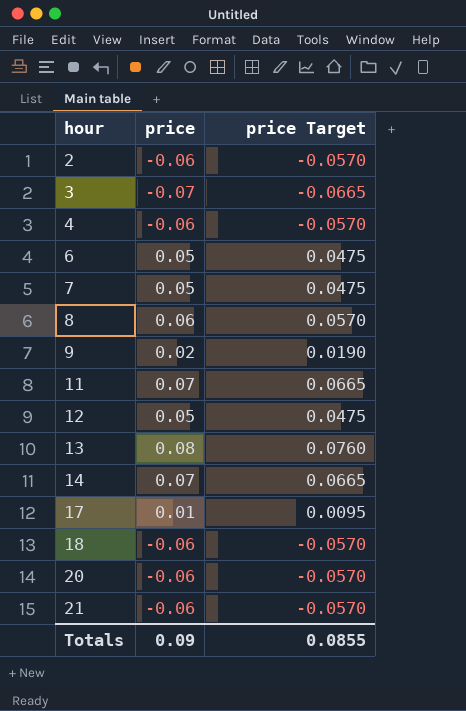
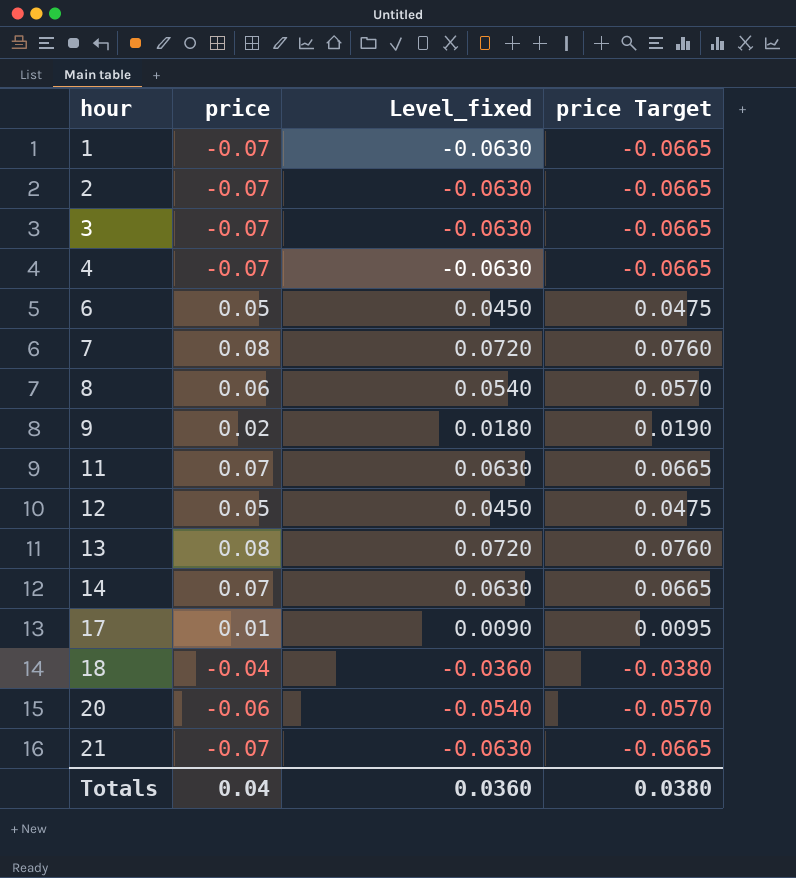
column Level_fixed | formula: none -> [price] * 0.9
row 1: none -> -0.07 | -0.0630 | -0.0665
2 | price: -0.06 -> -0.07
2 | price Target: -0.0570 -> -0.0665
4 | price: -0.06 -> -0.07
4 | price Target: -0.0570 -> -0.0665
7 | price: 0.05 -> 0.08
7 | price Target: 0.0475 -> 0.0760
18 | price: -0.06 -> -0.04
18 | price Target: -0.0570 -> -0.0380
21 | price: -0.06 -> -0.07
21 | price Target: -0.0570 -> -0.0665
Totals | price: 0.09 -> 0.04
Totals | price Target: 0.0855 -> 0.0380

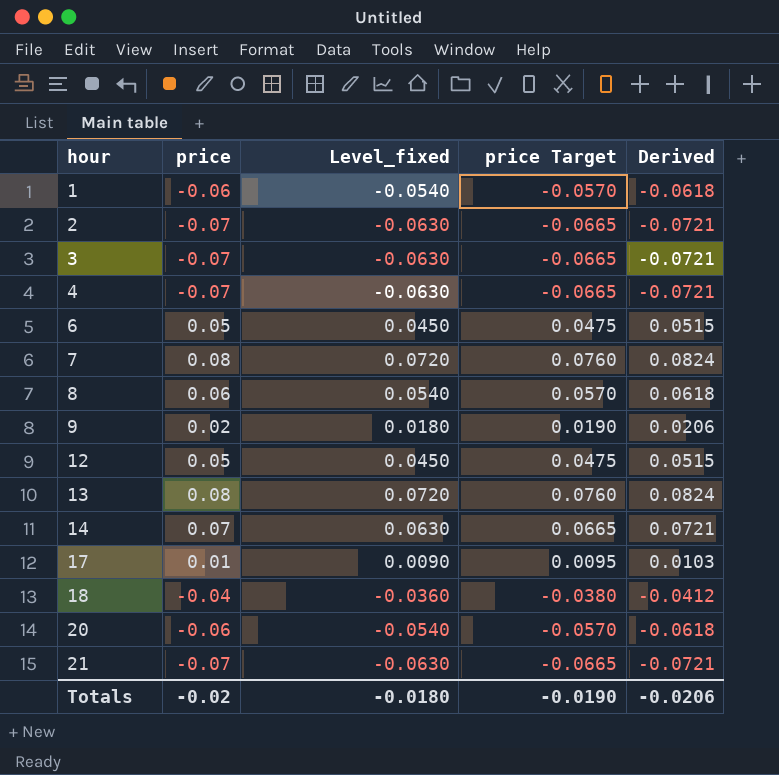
column Derived | formula: none -> [price] * 1.03
row 11: 0.07 | 0.0630 | 0.0665 -> none
1 | price: -0.07 -> -0.06
1 | Level_fixed: -0.0630 -> -0.0540
1 | price Target: -0.0665 -> -0.0570
Totals | price: 0.04 -> -0.02
Totals | Level_fixed: 0.0360 -> -0.0180
Totals | price Target: 0.0380 -> -0.0190

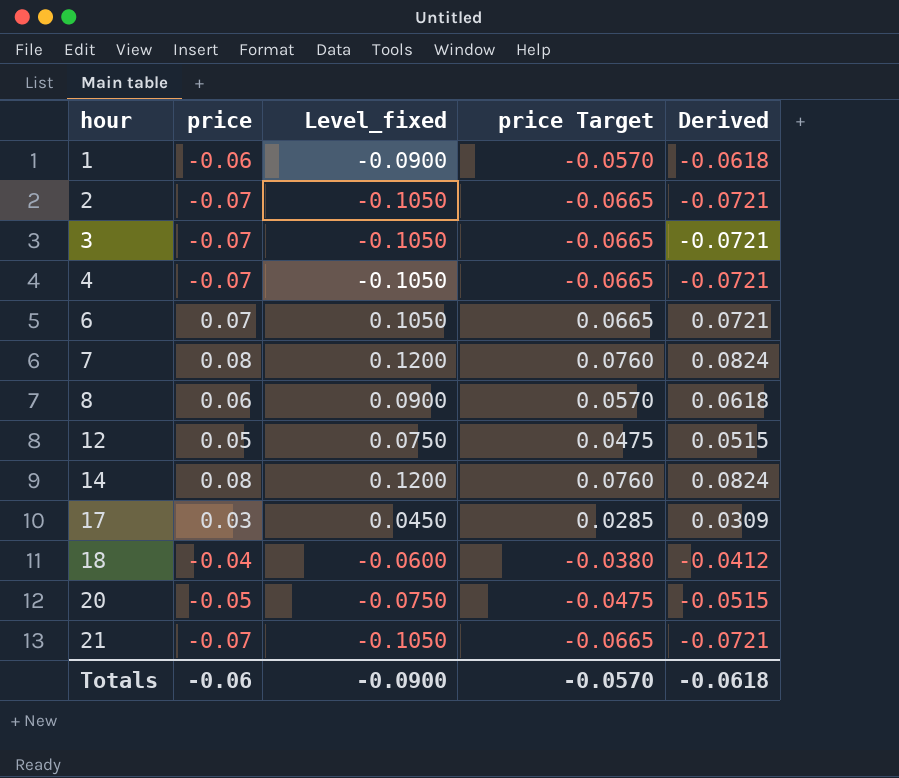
column Level_fixed | formula: [price] * 0.9 -> [price] * 1.5
row 9: 0.02 | 0.0180 | 0.0190 | 0.0206 -> none
row 13: 0.08 | 0.0720 | 0.0760 | 0.0824 -> none
6 | price: 0.05 -> 0.07
6 | price Target: 0.0475 -> 0.0665
6 | Derived: 0.0515 -> 0.0721
14 | price: 0.07 -> 0.08
14 | price Target: 0.0665 -> 0.0760
14 | Derived: 0.0721 -> 0.0824
17 | price: 0.01 -> 0.03
17 | price Target: 0.0095 -> 0.0285
17 | Derived: 0.0103 -> 0.0309
20 | price: -0.06 -> -0.05
20 | price Target: -0.0570 -> -0.0475
20 | Derived: -0.0618 -> -0.0515
Totals | price: -0.02 -> -0.06
Totals | Level_fixed: -0.0180 -> -0.0900
Totals | price Target: -0.0190 -> -0.0570
Totals | Derived: -0.0206 -> -0.0618

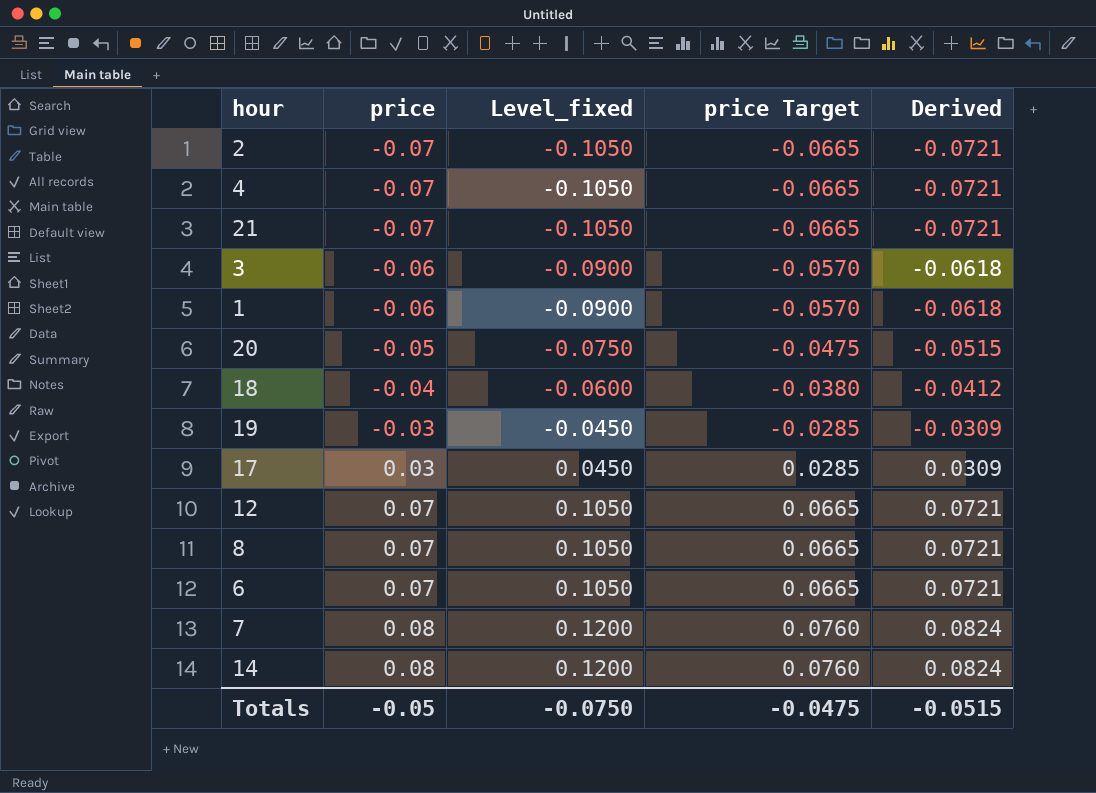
row order: hour ascending -> price ascending
3 | price: -0.07 -> -0.06
3 | Level_fixed: -0.1050 -> -0.0900
3 | price Target: -0.0665 -> -0.0570
3 | Derived: -0.0721 -> -0.0618
row 19: none -> -0.03 | -0.0450 | -0.0285 | -0.0309
12 | price: 0.05 -> 0.07
12 | Level_fixed: 0.0750 -> 0.1050
12 | price Target: 0.0475 -> 0.0665
12 | Derived: 0.0515 -> 0.0721
8 | price: 0.06 -> 0.07
8 | Level_fixed: 0.0900 -> 0.1050
8 | price Target: 0.0570 -> 0.0665
8 | Derived: 0.0618 -> 0.0721
Totals | price: -0.06 -> -0.05
Totals | Level_fixed: -0.0900 -> -0.0750
Totals | price Target: -0.0570 -> -0.0475
Totals | Derived: -0.0618 -> -0.0515

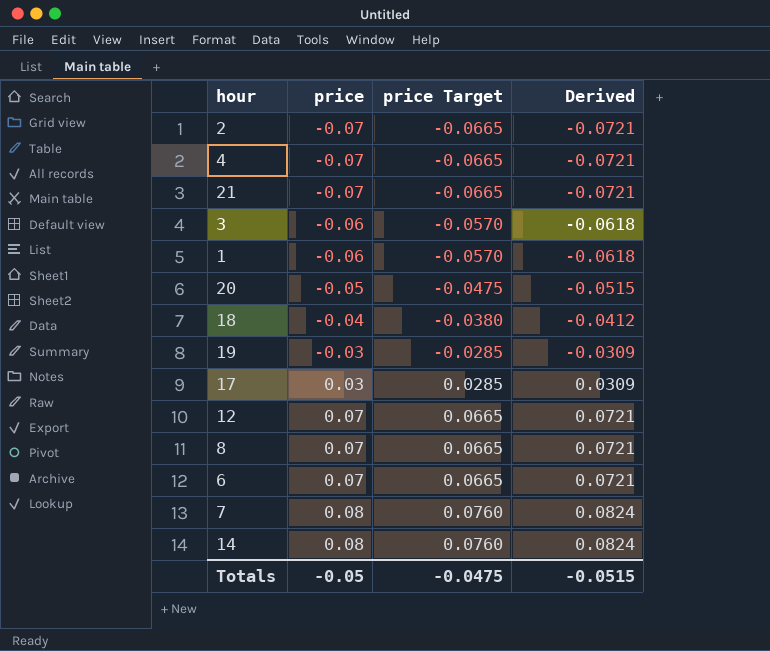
column Level_fixed | formula: [price] * 1.5 -> none

